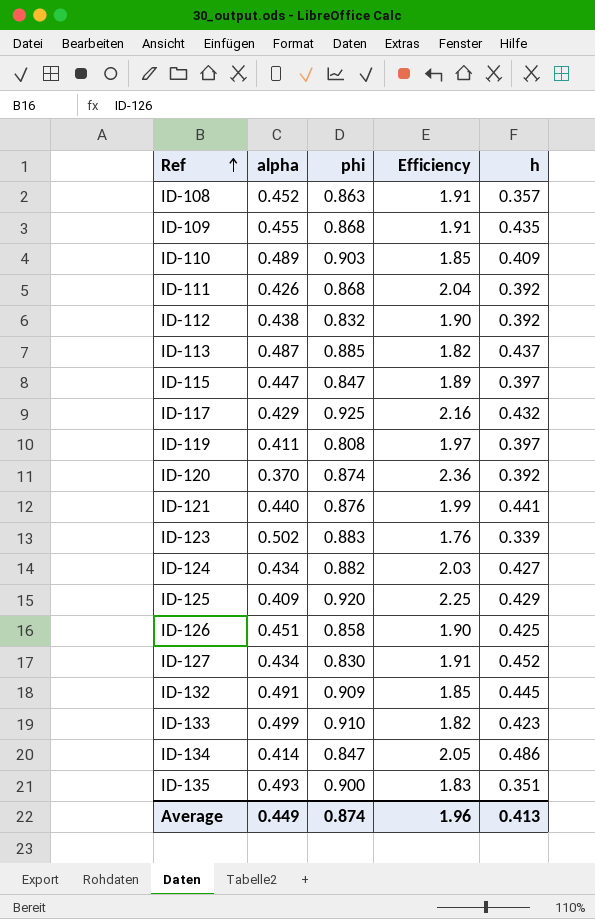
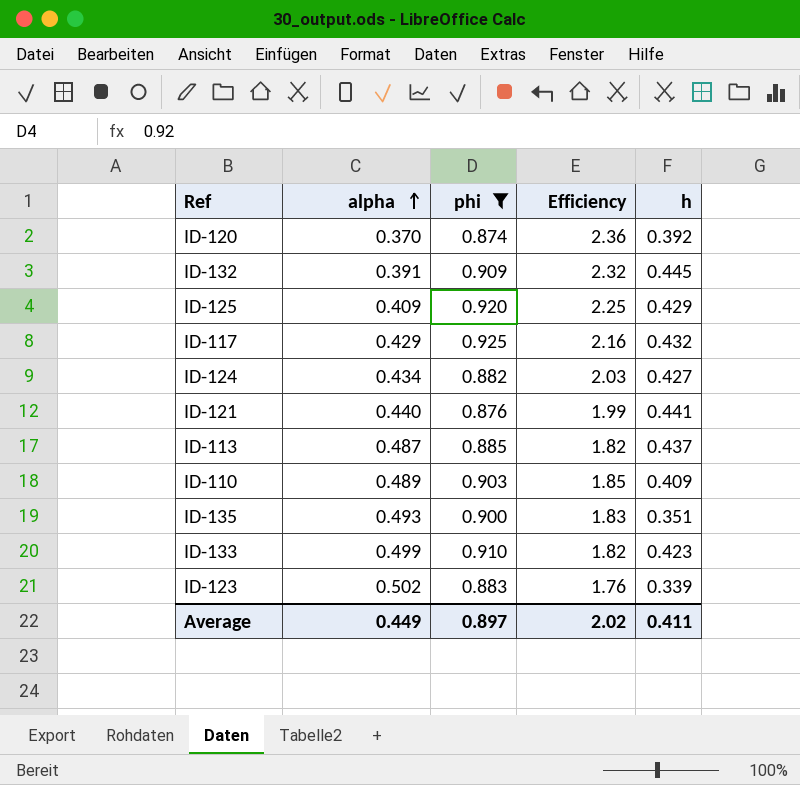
filter: none -> phi >= 0.874
row order: Ref ascending -> alpha ascending
ID-132 | alpha: 0.491 -> 0.391
ID-132 | Efficiency: 1.85 -> 2.32
Average | phi: 0.874 -> 0.897
Average | Efficiency: 1.96 -> 2.02
Average | h: 0.413 -> 0.411

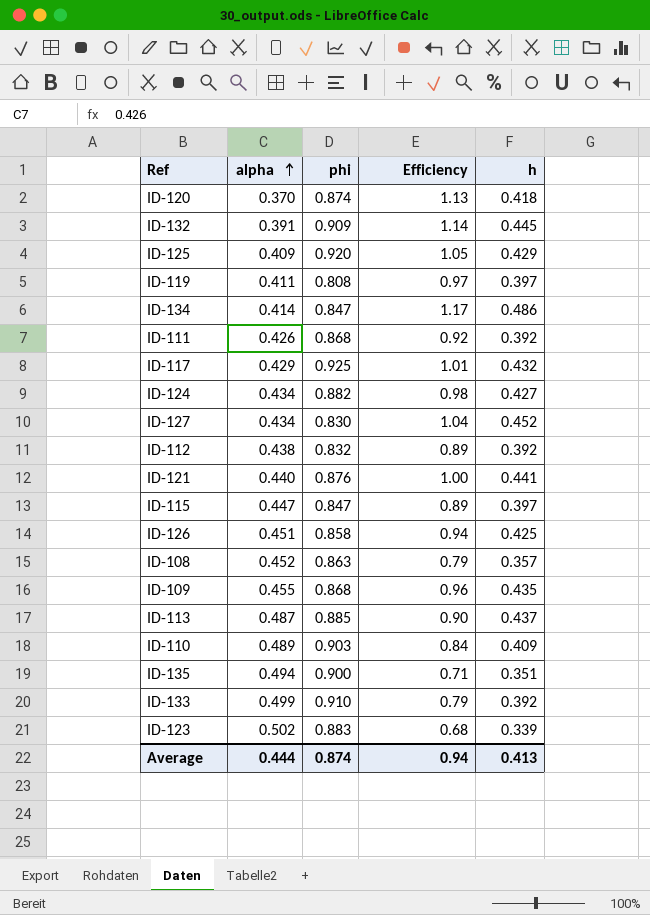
filter: phi >= 0.874 -> none
column Efficiency | formula: [phi] / [alpha] -> [h] / [alpha]
ID-120 | h: 0.392 -> 0.418
ID-135 | alpha: 0.493 -> 0.494
ID-133 | h: 0.423 -> 0.392
Average | alpha: 0.449 -> 0.444
Average | phi: 0.897 -> 0.874
Average | Efficiency: 2.02 -> 0.94
Average | h: 0.411 -> 0.413

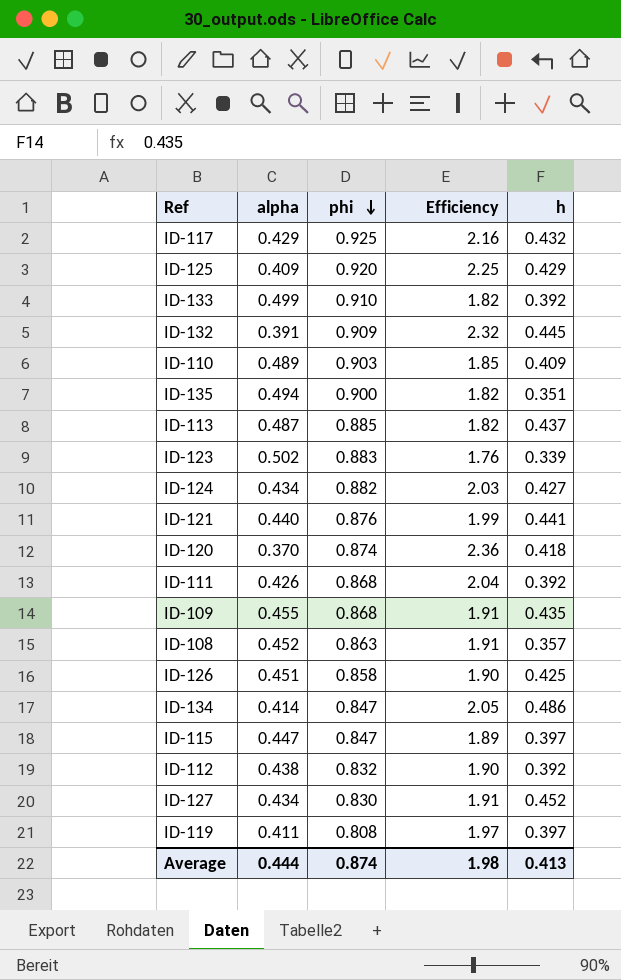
row order: alpha ascending -> phi descending
column Efficiency | formula: [h] / [alpha] -> [phi] / [alpha]
Average | Efficiency: 0.94 -> 1.98

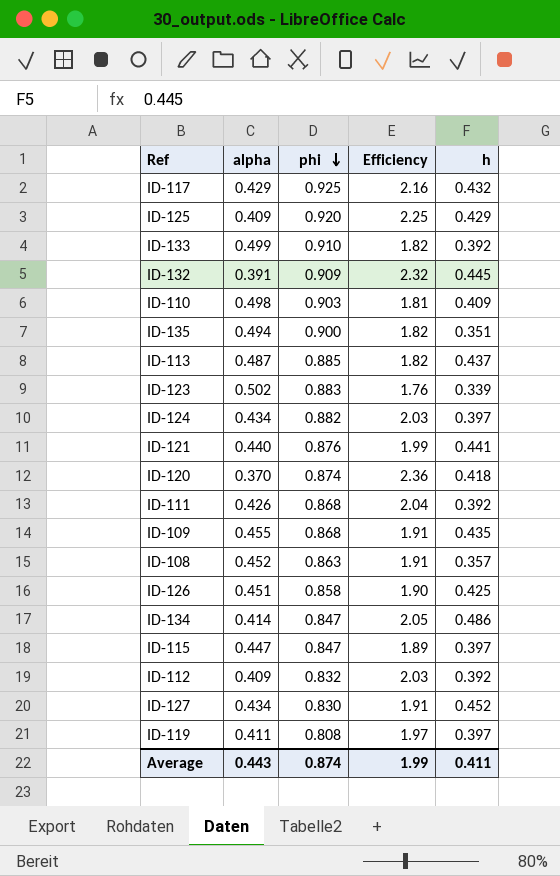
ID-110 | alpha: 0.489 -> 0.498
ID-110 | Efficiency: 1.85 -> 1.81
ID-124 | h: 0.427 -> 0.397
ID-112 | alpha: 0.438 -> 0.409
ID-112 | Efficiency: 1.90 -> 2.03
Average | alpha: 0.444 -> 0.443
Average | Efficiency: 1.98 -> 1.99
Average | h: 0.413 -> 0.411

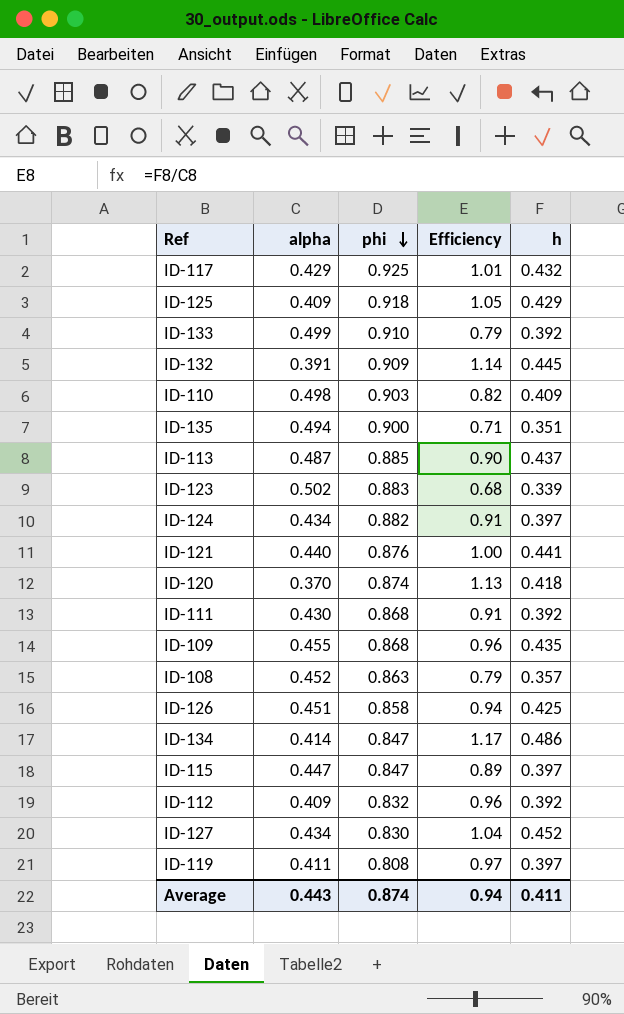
column Efficiency | formula: [phi] / [alpha] -> [h] / [alpha]
ID-125 | phi: 0.920 -> 0.918
ID-111 | alpha: 0.426 -> 0.430
Average | Efficiency: 1.99 -> 0.94

